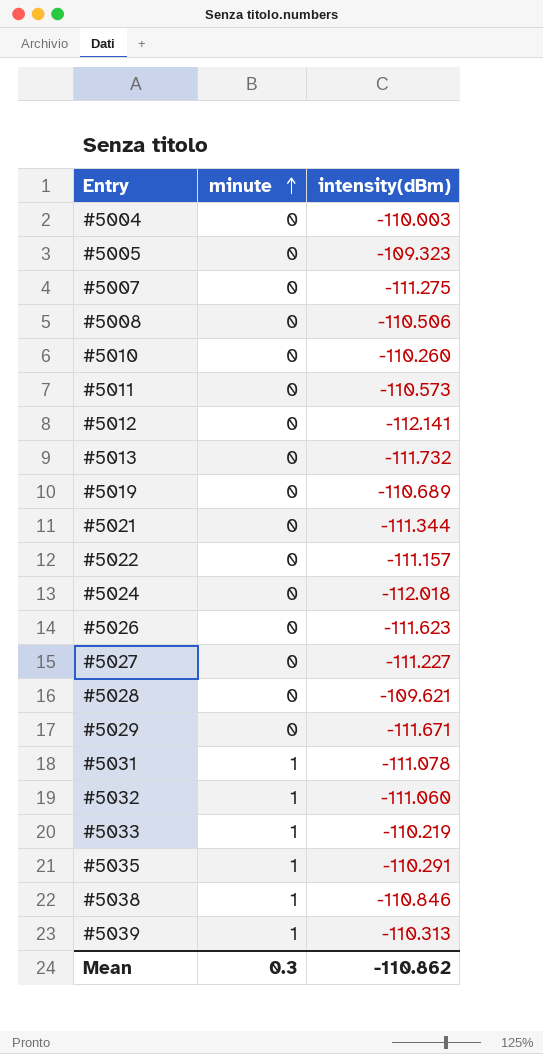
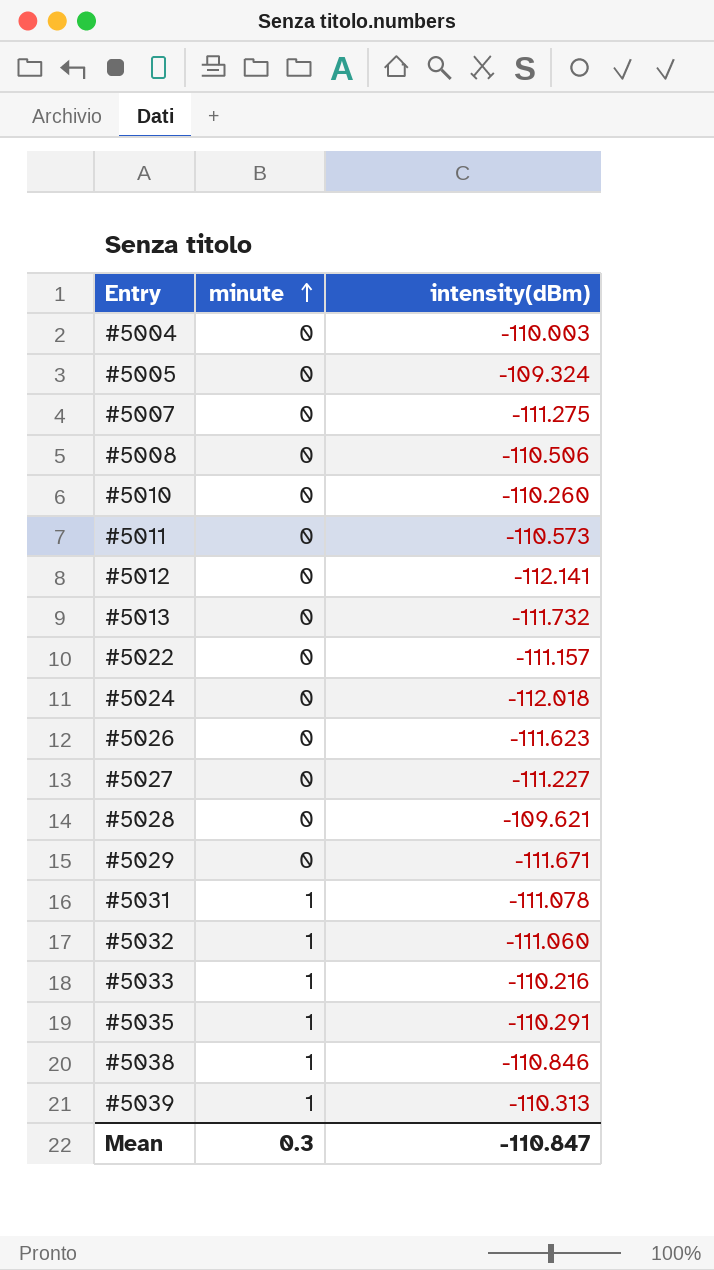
row #5019: 0 | -110.689 -> none
row #5021: 0 | -111.344 -> none
#5005 | intensity(dBm): -109.323 -> -109.324
#5033 | intensity(dBm): -110.219 -> -110.216
Mean | intensity(dBm): -110.862 -> -110.847

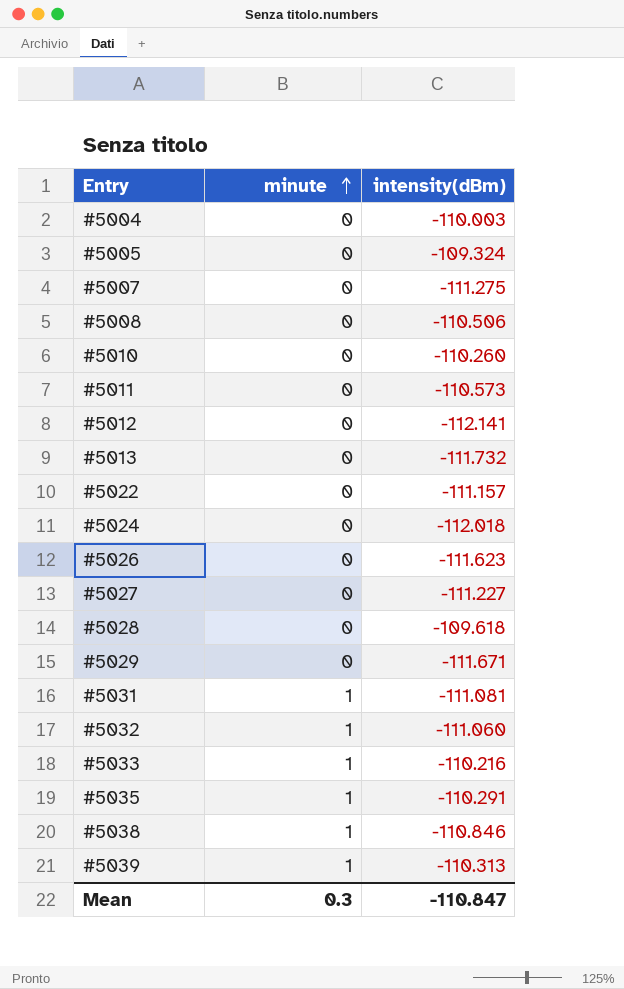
#5028 | intensity(dBm): -109.621 -> -109.618
#5031 | intensity(dBm): -111.078 -> -111.081

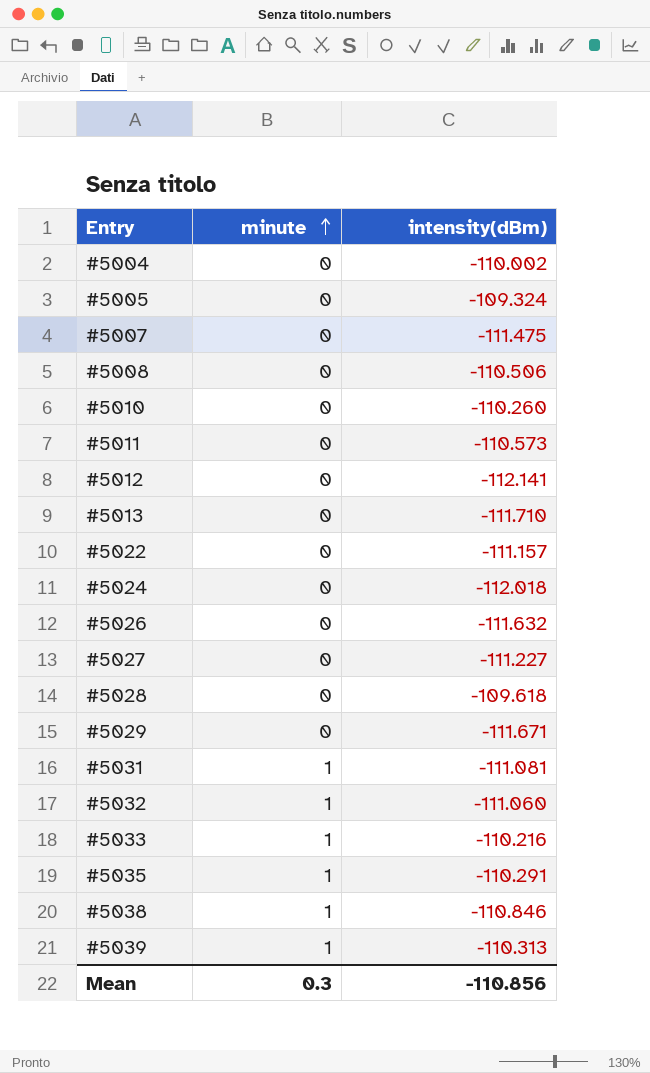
#5004 | intensity(dBm): -110.003 -> -110.002
#5007 | intensity(dBm): -111.275 -> -111.475
#5013 | intensity(dBm): -111.732 -> -111.710
#5026 | intensity(dBm): -111.623 -> -111.632
Mean | intensity(dBm): -110.847 -> -110.856

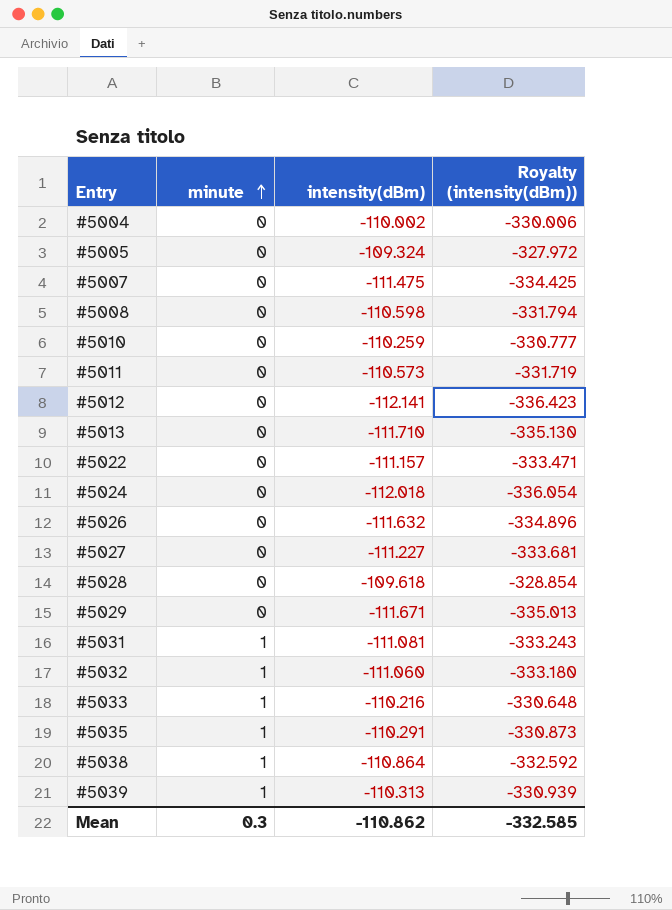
column Royalty (intensity(dBm)) | formula: none -> [intensity(dBm)] * 3
#5008 | intensity(dBm): -110.506 -> -110.598
#5010 | intensity(dBm): -110.260 -> -110.259
#5038 | intensity(dBm): -110.846 -> -110.864
Mean | intensity(dBm): -110.856 -> -110.862

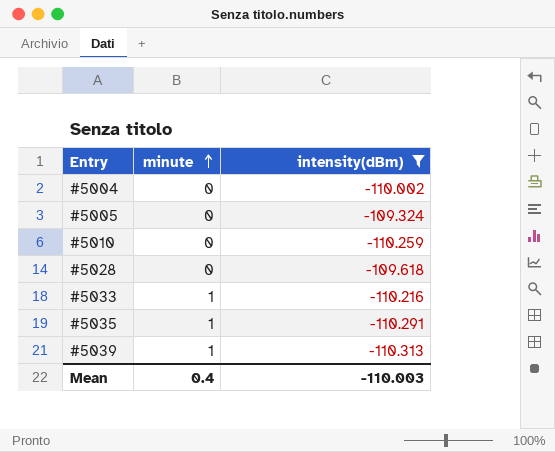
filter: none -> intensity(dBm) >= -110.313
column Royalty (intensity(dBm)) | formula: [intensity(dBm)] * 3 -> none
Mean | minute: 0.3 -> 0.4
Mean | intensity(dBm): -110.862 -> -110.003

